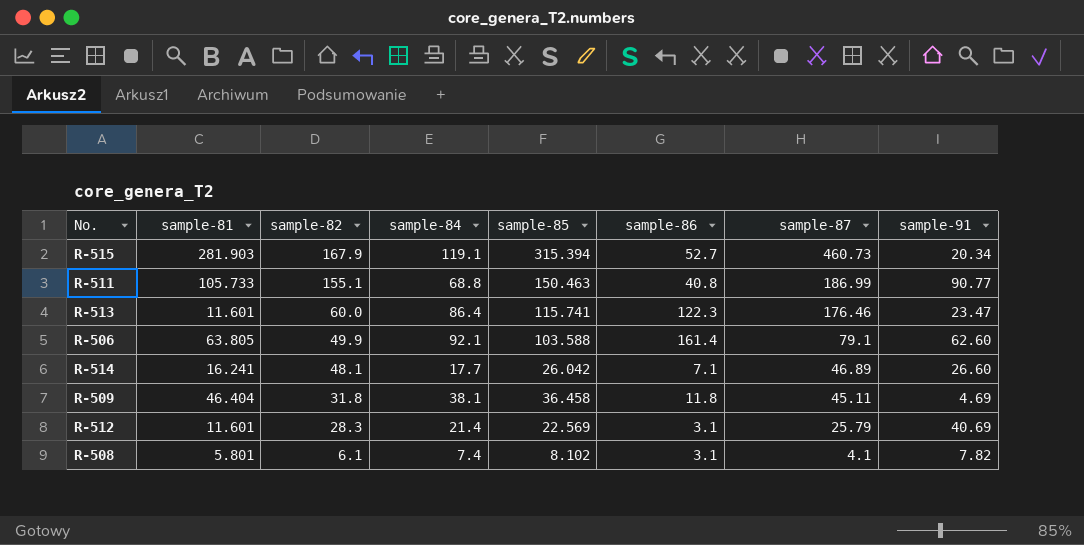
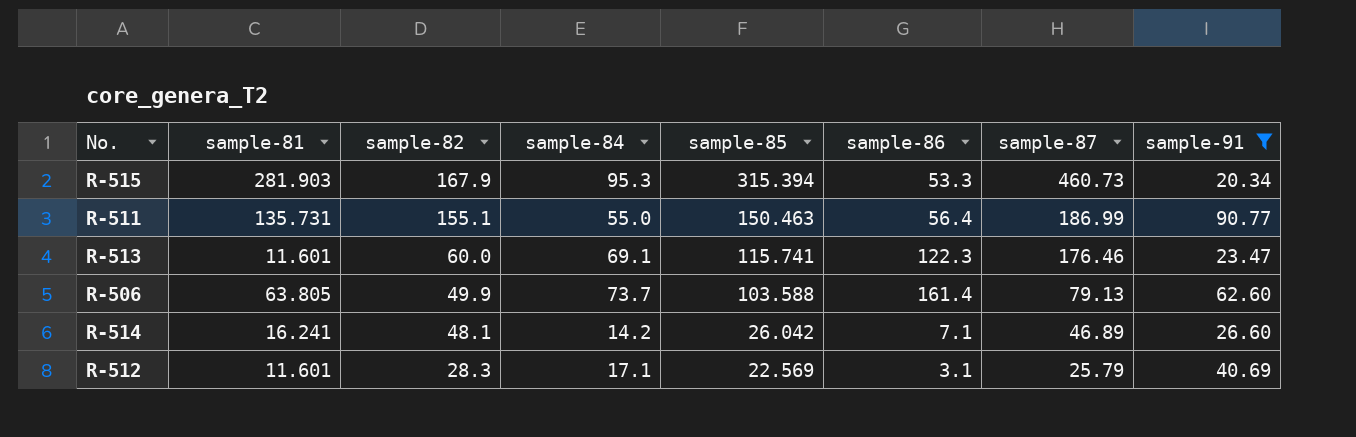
filter: none -> sample-91 >= 20.34
R-515 | sample-84: 119.1 -> 95.3
R-515 | sample-86: 52.7 -> 53.3
R-511 | sample-81: 105.733 -> 135.731
R-511 | sample-84: 68.8 -> 55.0
R-511 | sample-86: 40.8 -> 56.4
R-513 | sample-84: 86.4 -> 69.1
R-506 | sample-84: 92.1 -> 73.7
R-506 | sample-87: 79.1 -> 79.13
R-514 | sample-84: 17.7 -> 14.2
R-512 | sample-84: 21.4 -> 17.1

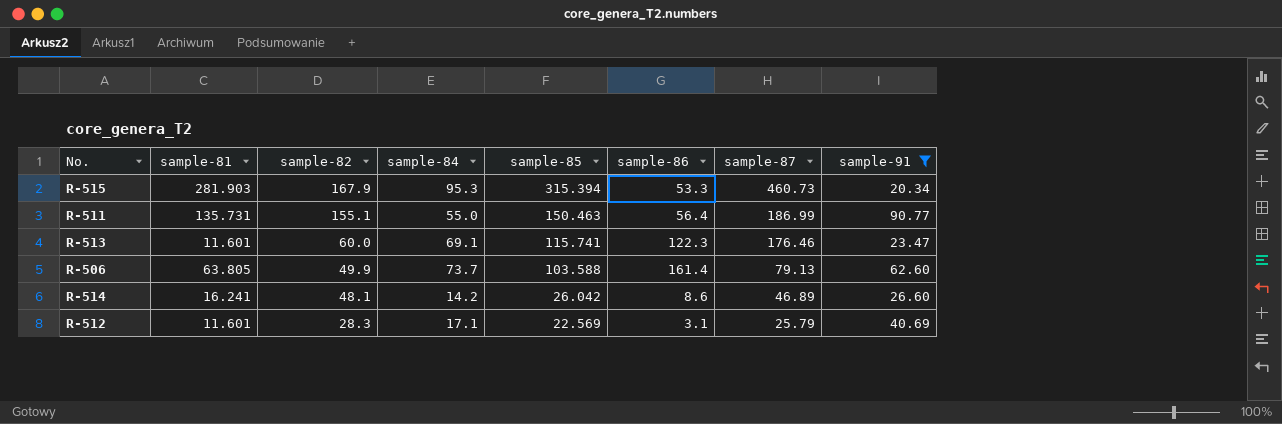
R-514 | sample-86: 7.1 -> 8.6

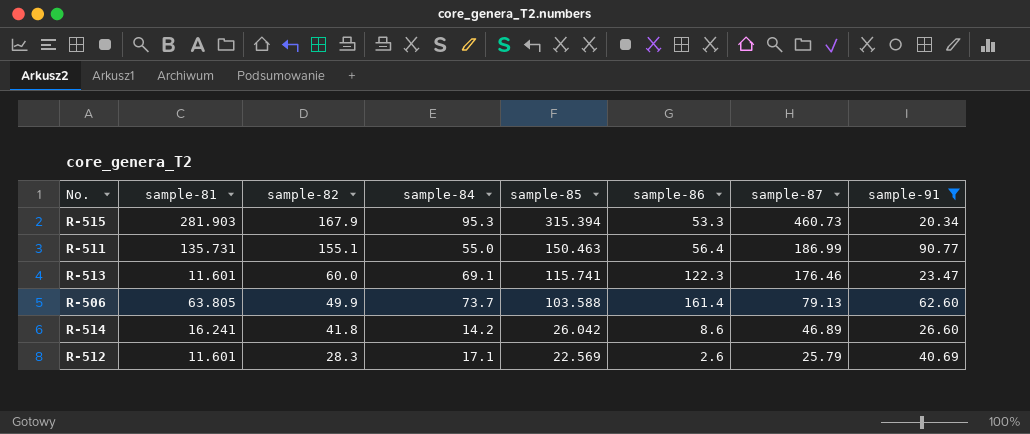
R-514 | sample-82: 48.1 -> 41.8
R-512 | sample-86: 3.1 -> 2.6

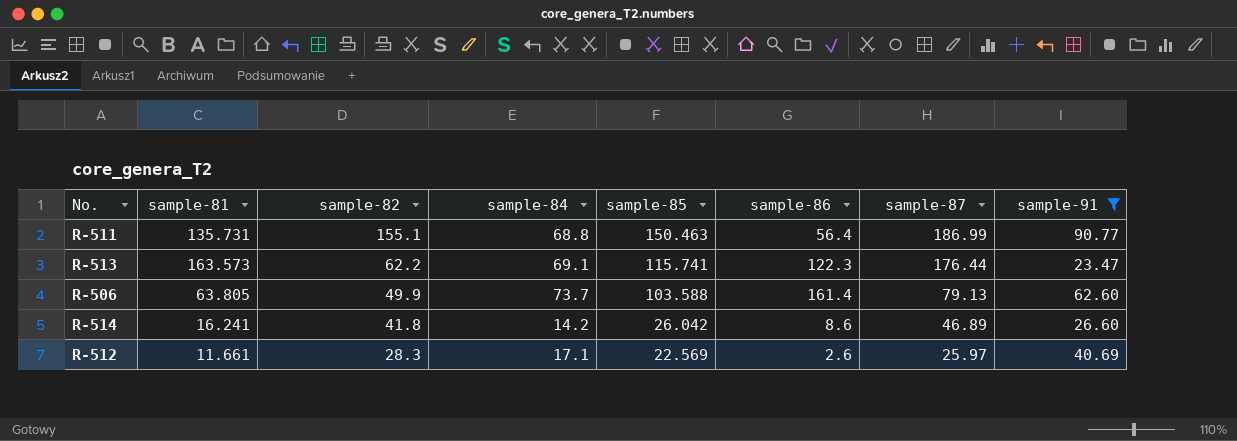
row R-515: 281.903 | 167.9 | 95.3 | 315.394 | 53.3 | 460.73 | 20.34 -> none
R-511 | sample-84: 55.0 -> 68.8
R-513 | sample-81: 11.601 -> 163.573
R-513 | sample-82: 60.0 -> 62.2
R-513 | sample-87: 176.46 -> 176.44
R-512 | sample-81: 11.601 -> 11.661
R-512 | sample-87: 25.79 -> 25.97

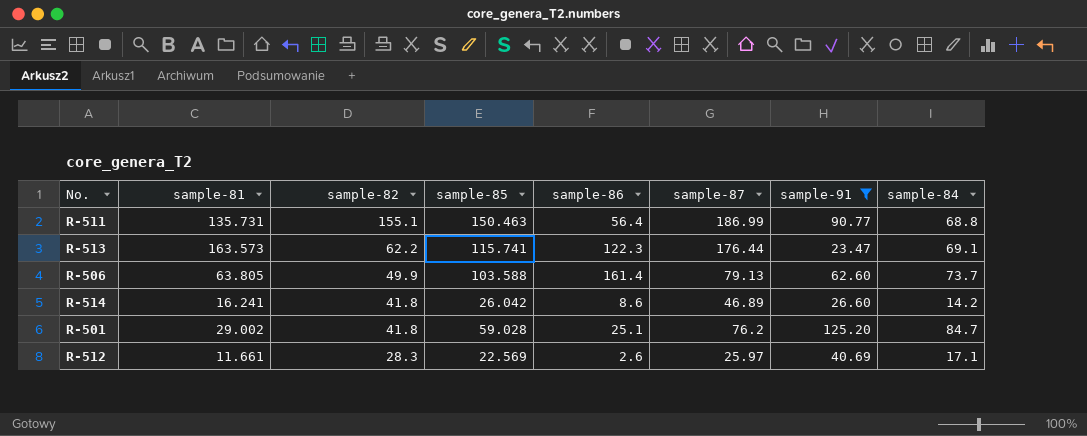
column sample-84 | position: 4 -> 8
row R-501: none -> 29.002 | 41.8 | 59.028 | 25.1 | 76.2 | 125.20 | 84.7

